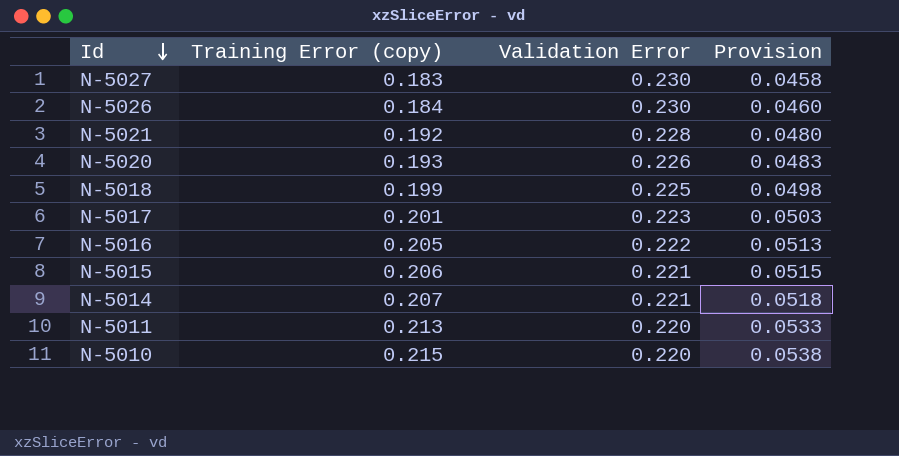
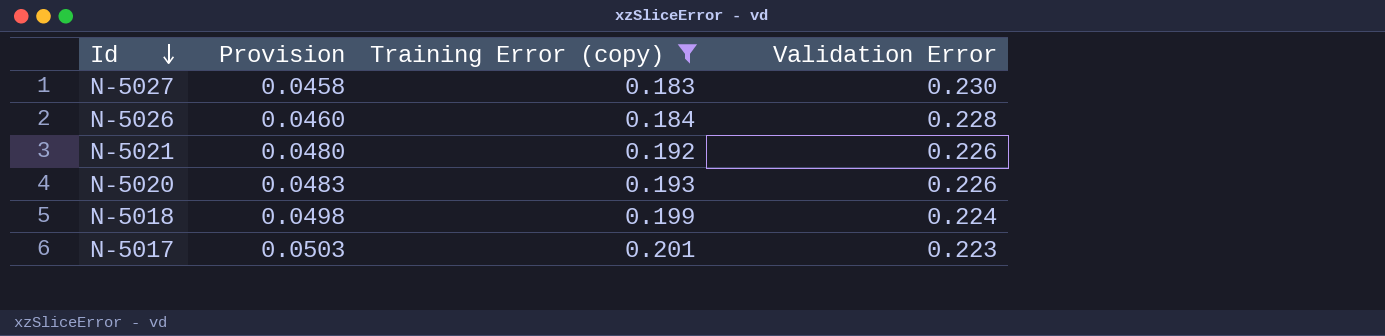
filter: none -> Training Error (copy) <= 0.201
column Provision | position: 4 -> 2
N-5026 | Validation Error: 0.230 -> 0.228
N-5021 | Validation Error: 0.228 -> 0.226
N-5018 | Validation Error: 0.225 -> 0.224

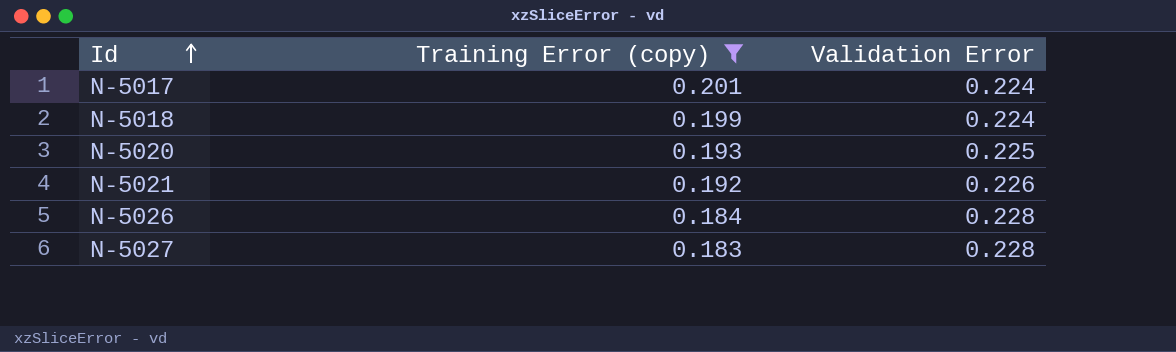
row order: Id descending -> Id ascending
column Provision | formula: [Training Error (copy)] * 0.25 -> none
N-5017 | Validation Error: 0.223 -> 0.224
N-5020 | Validation Error: 0.226 -> 0.225
N-5027 | Validation Error: 0.230 -> 0.228

